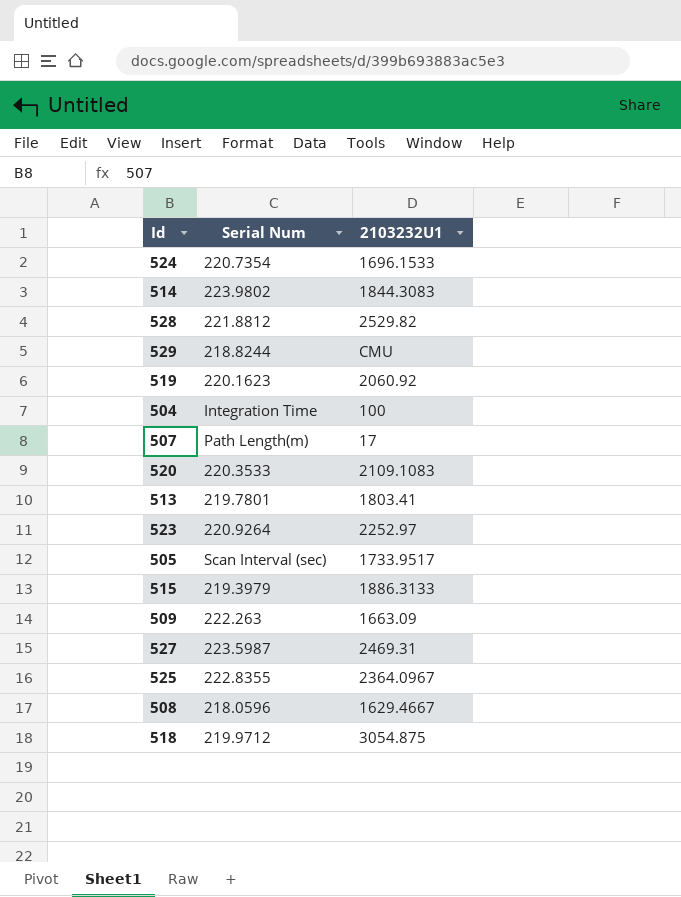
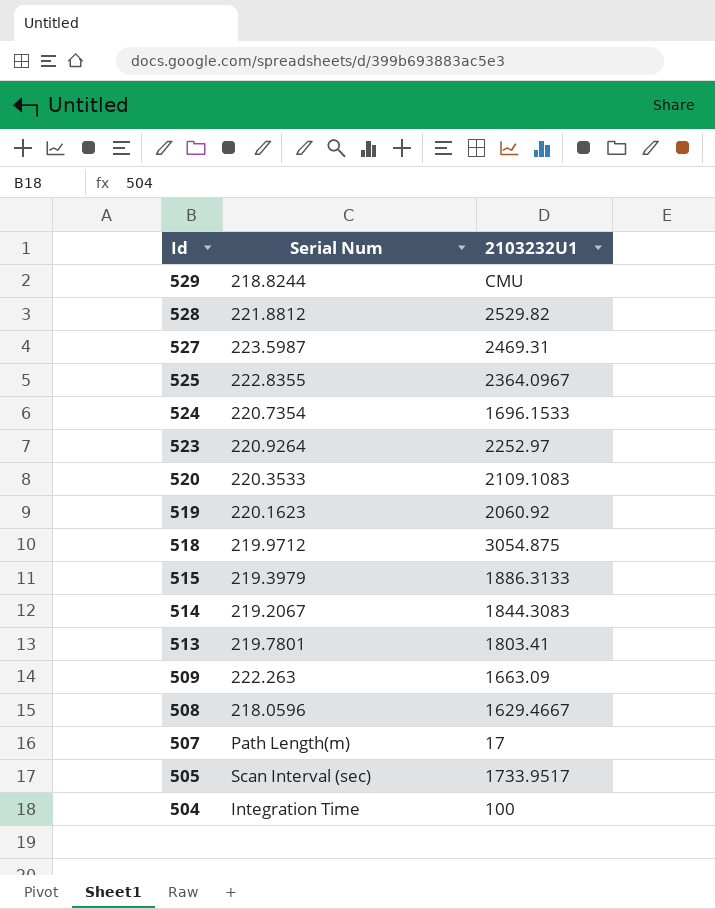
row order: none -> Id descending
514 | Serial Num: 223.9802 -> 219.2067

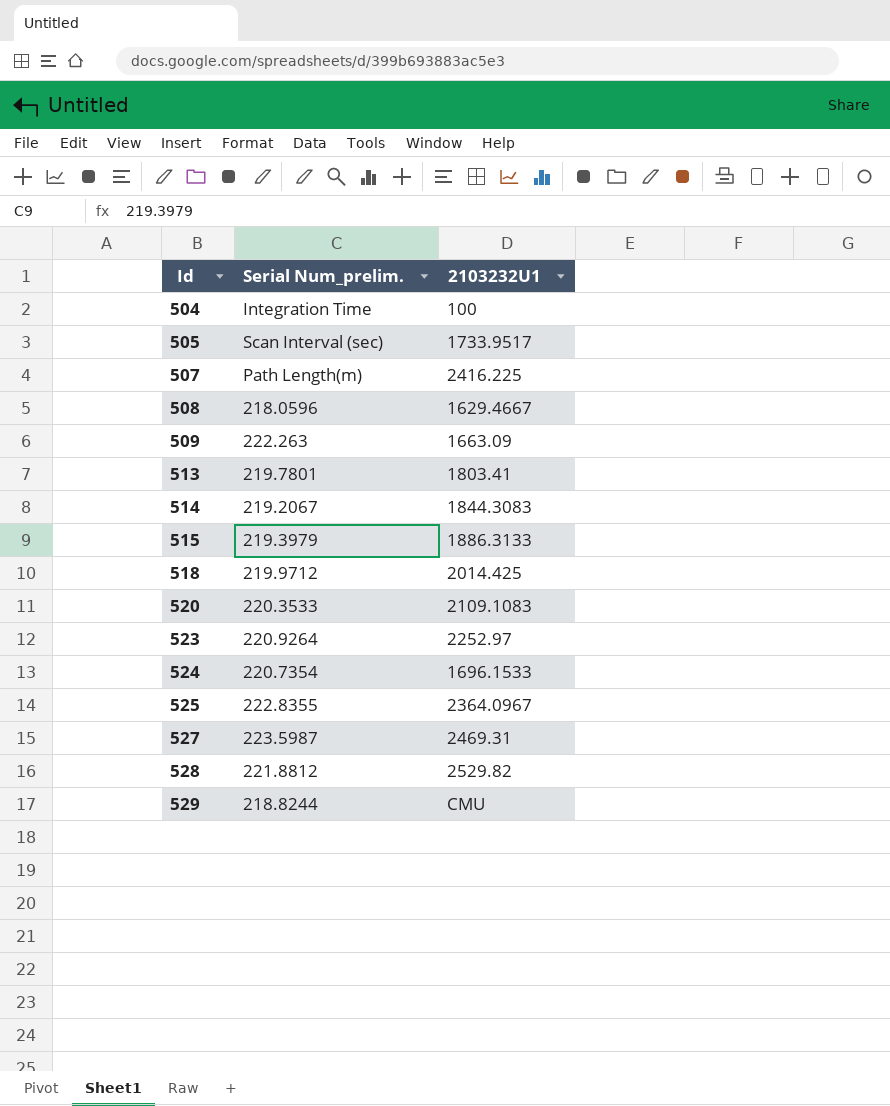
row order: Id descending -> Id ascending
column name: Serial Num -> Serial Num_prelim.
row 519: 220.1623 | 2060.92 -> none
507 | 2103232U1: 17 -> 2416.225
518 | 2103232U1: 3054.875 -> 2014.425

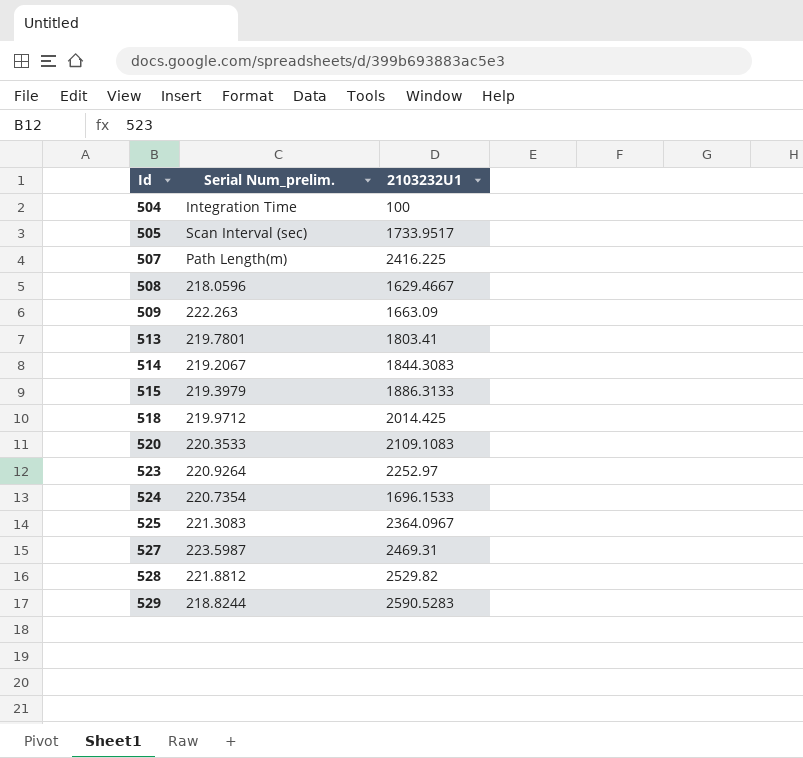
525 | Serial Num_prelim.: 222.8355 -> 221.3083
529 | 2103232U1: CMU -> 2590.5283

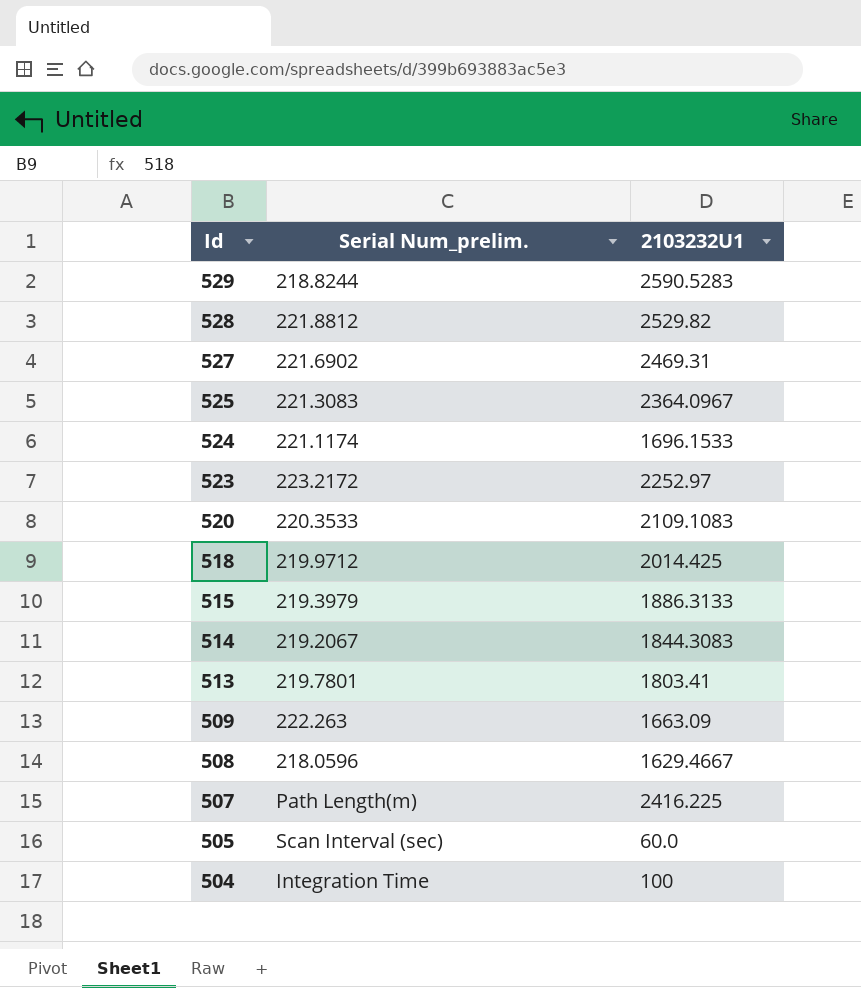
row order: Id ascending -> Id descending
527 | Serial Num_prelim.: 223.5987 -> 221.6902
524 | Serial Num_prelim.: 220.7354 -> 221.1174
523 | Serial Num_prelim.: 220.9264 -> 223.2172
505 | 2103232U1: 1733.9517 -> 60.0

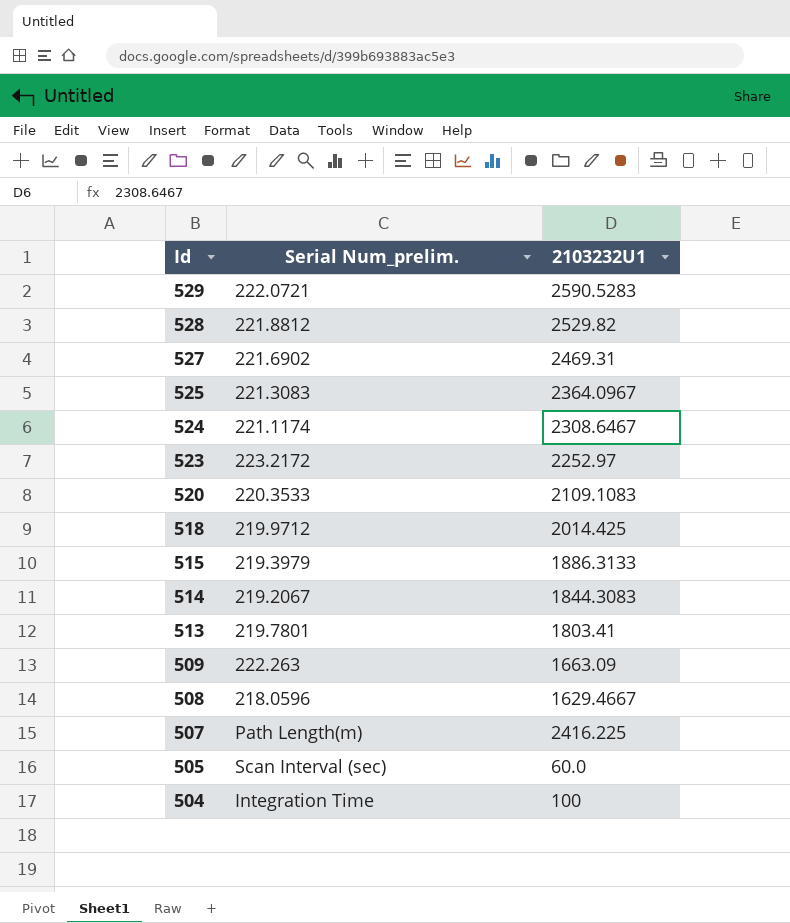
529 | Serial Num_prelim.: 218.8244 -> 222.0721
524 | 2103232U1: 1696.1533 -> 2308.6467

